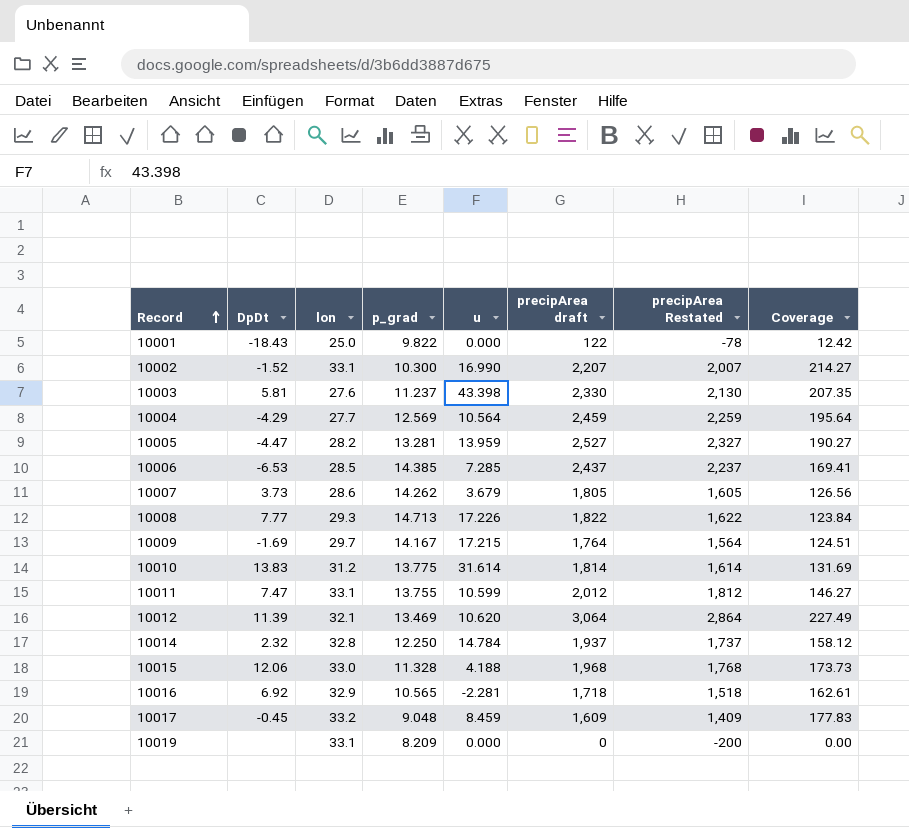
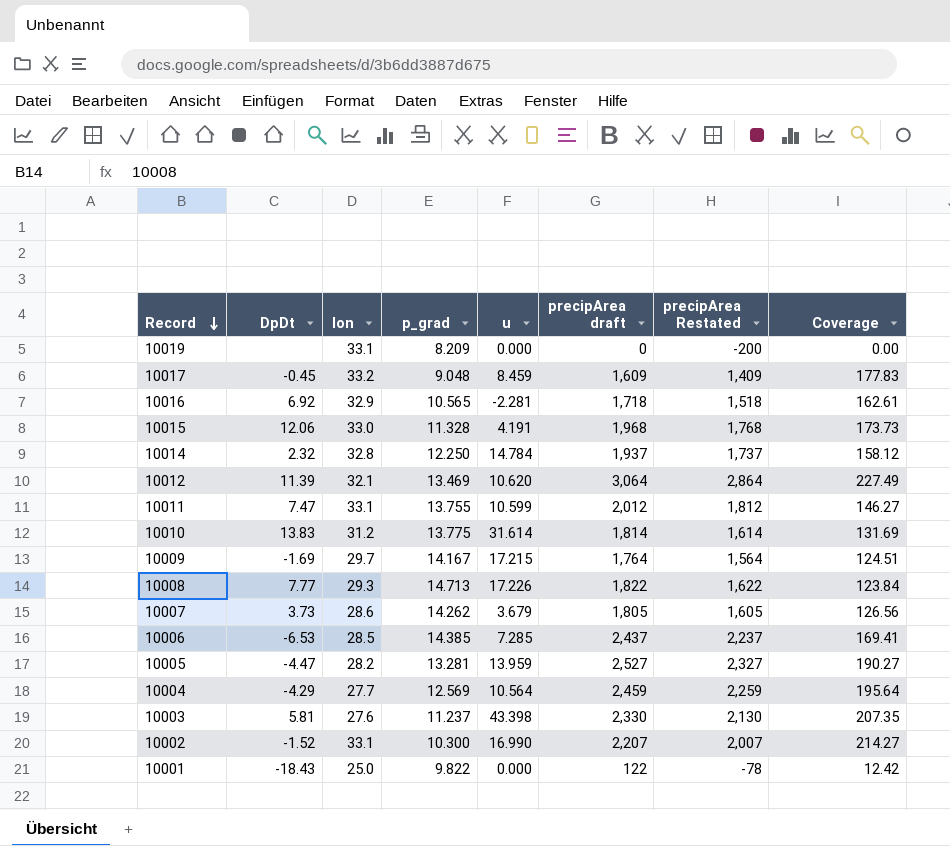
row order: Record ascending -> Record descending
10015 | u: 4.188 -> 4.191

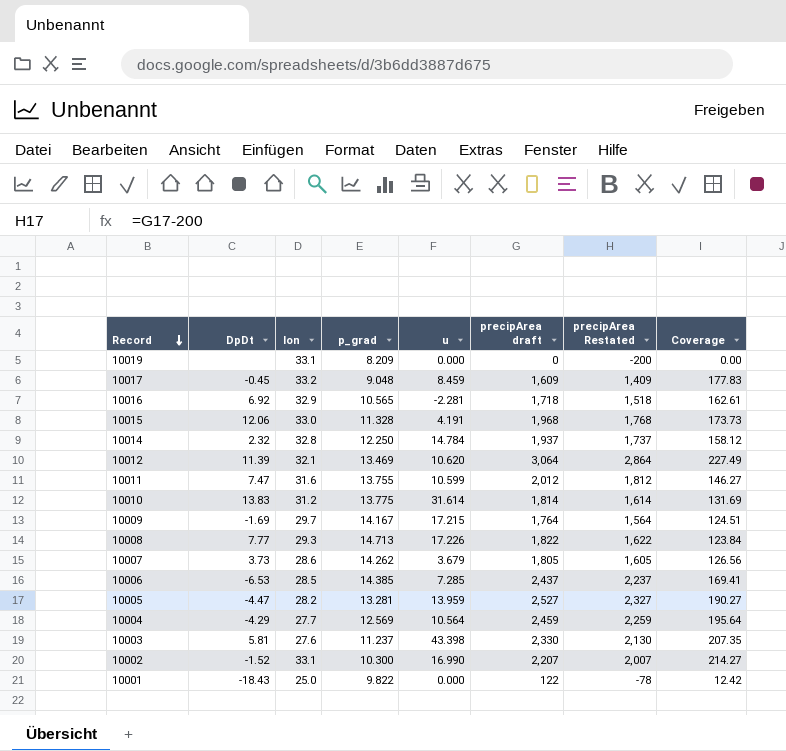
10011 | lon: 33.1 -> 31.6

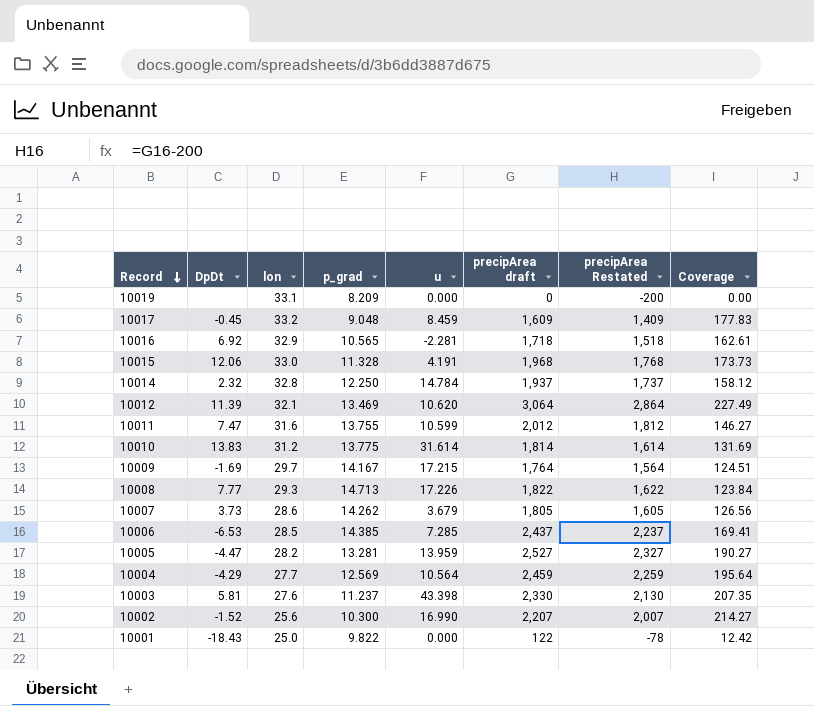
10002 | lon: 33.1 -> 25.6

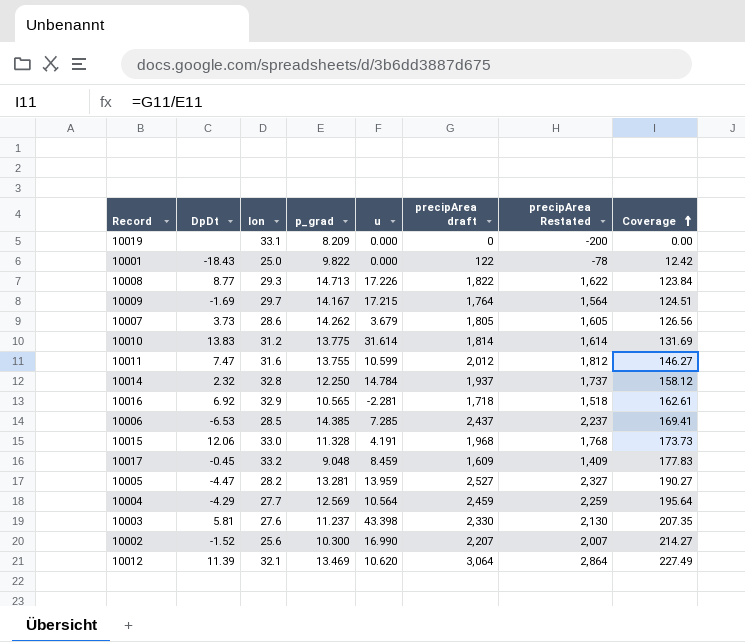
row order: Record descending -> Coverage ascending
10008 | DpDt: 7.77 -> 8.77

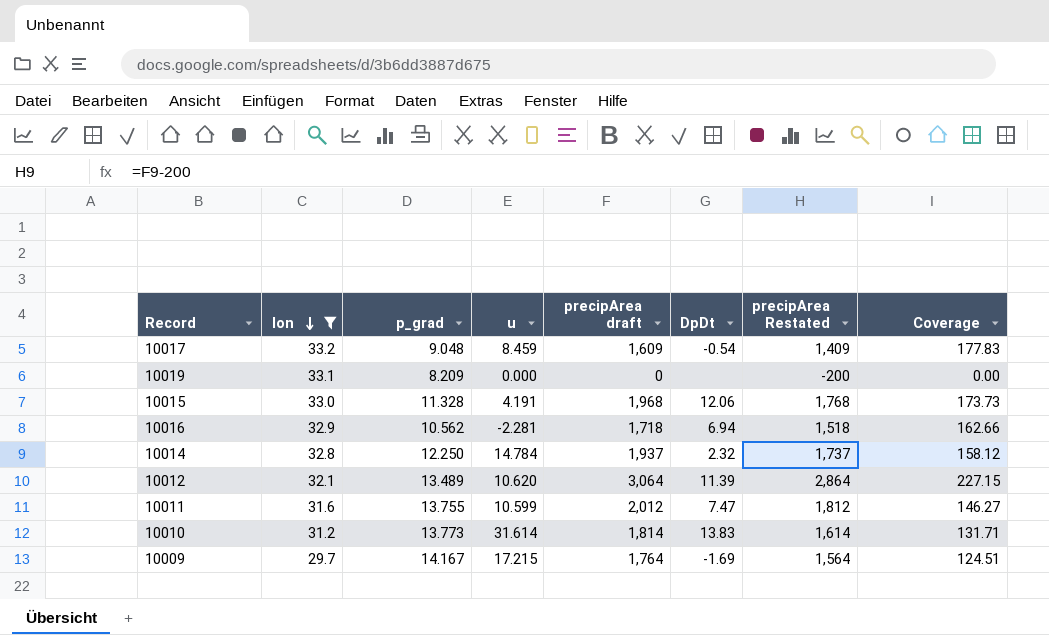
filter: none -> lon >= 29.7
row order: Coverage ascending -> lon descending
column DpDt | position: 2 -> 6
10017 | DpDt: -0.45 -> -0.54
10016 | p_grad: 10.565 -> 10.562
10016 | DpDt: 6.92 -> 6.94
10016 | Coverage: 162.61 -> 162.66
10012 | p_grad: 13.469 -> 13.489
10012 | Coverage: 227.49 -> 227.15
10010 | p_grad: 13.775 -> 13.773
10010 | Coverage: 131.69 -> 131.71

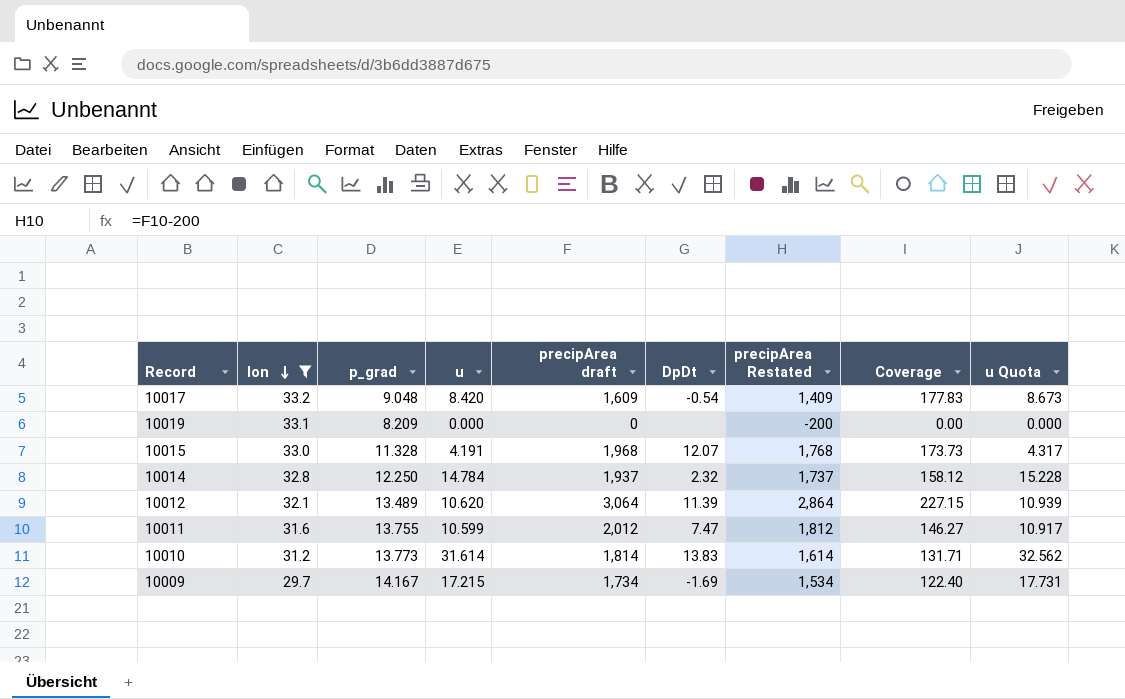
column u Quota | formula: none -> [u] * 1.03
row 10016: 32.9 | 10.562 | -2.281 | 1,718 | 6.94 | 1,518 | 162.66 -> none
10017 | u: 8.459 -> 8.420
10015 | DpDt: 12.06 -> 12.07
10009 | precipArea draft: 1,764 -> 1,734
10009 | precipArea Restated: 1,564 -> 1,534
10009 | Coverage: 124.51 -> 122.40

